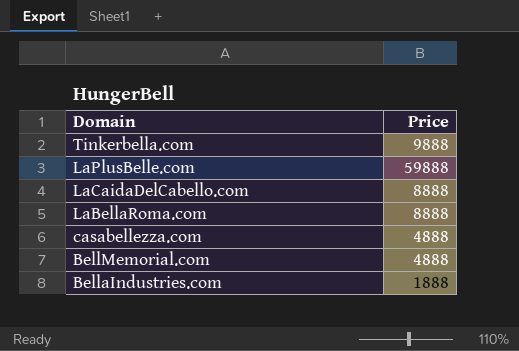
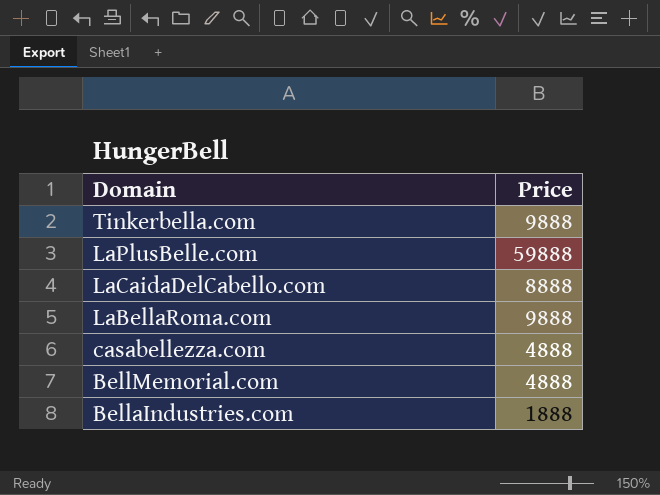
LaBellaRoma.com | Price: 8888 -> 9888

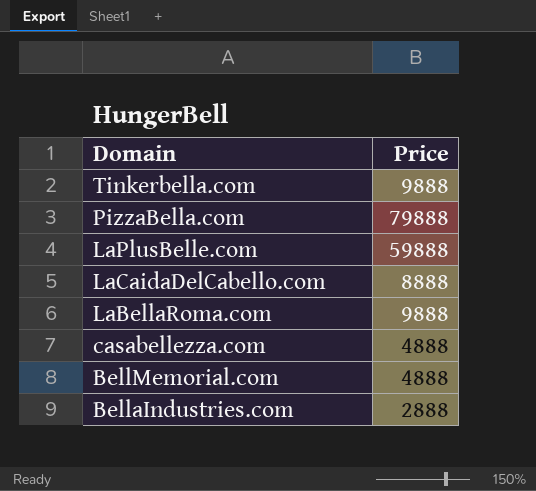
row PizzaBella.com: none -> 79888
BellaIndustries.com | Price: 1888 -> 2888

